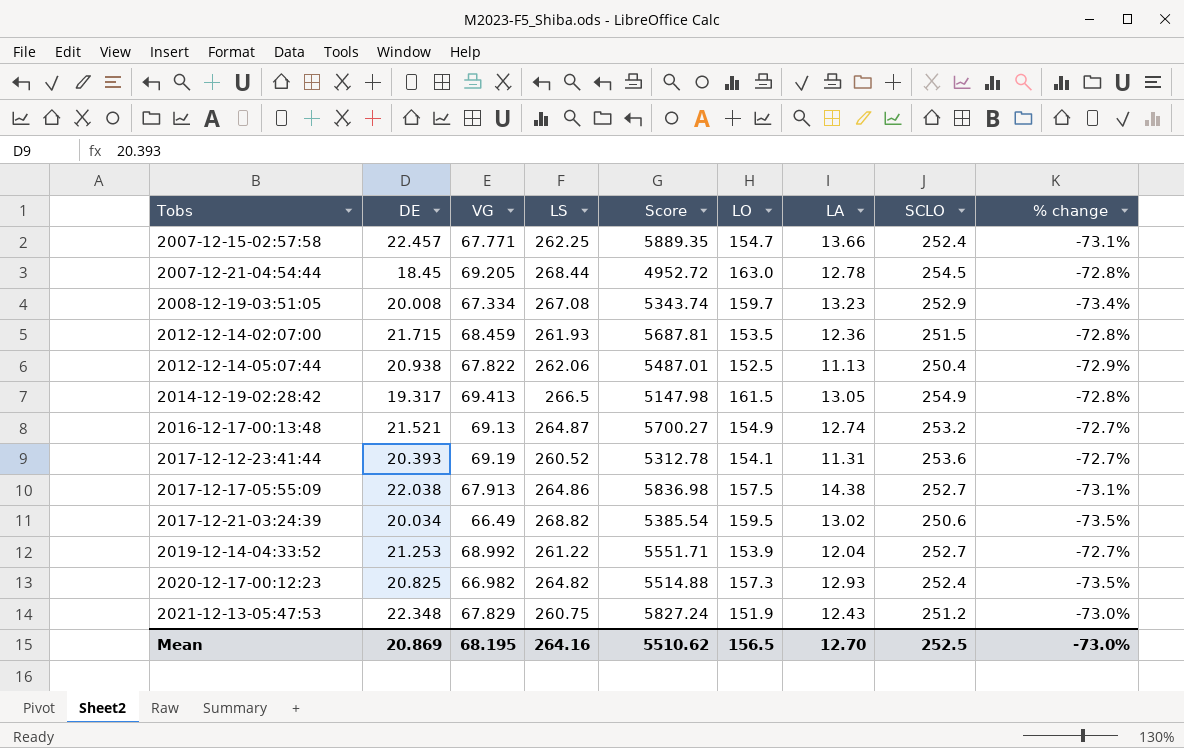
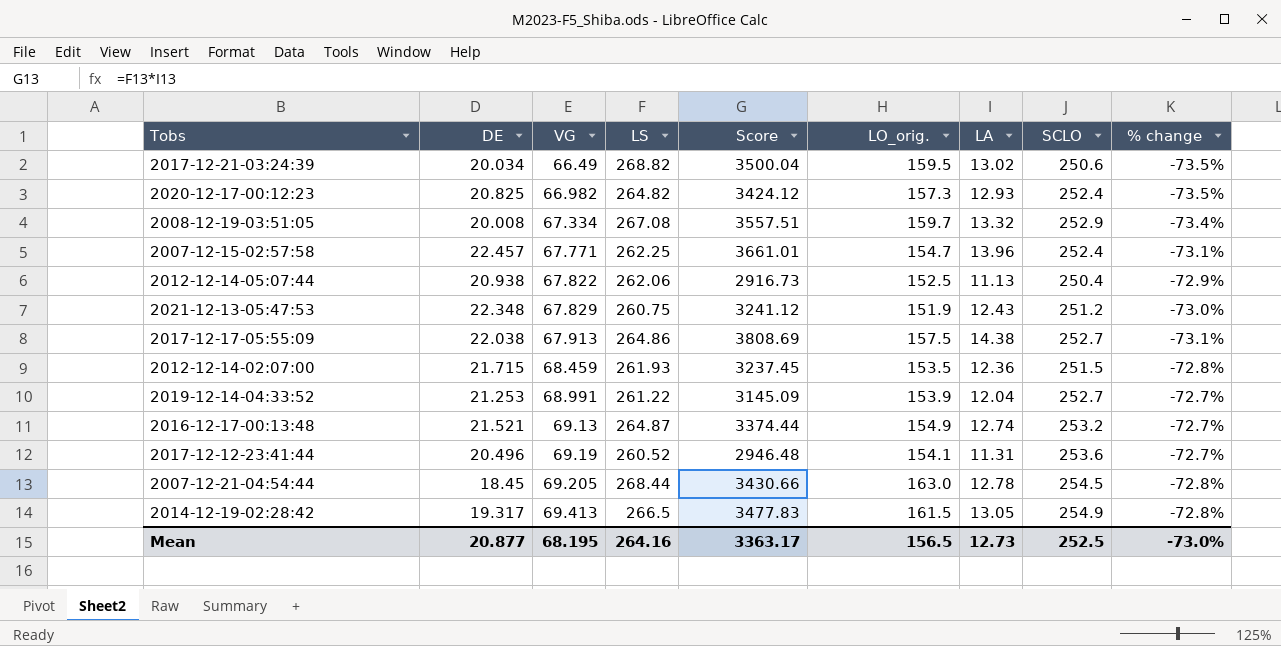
row order: Tobs ascending -> VG ascending
column Score | formula: [DE] * [LS] -> [LS] * [LA]
column name: LO -> LO_orig.
2008-12-19-03:51:05 | LA: 13.23 -> 13.32
2007-12-15-02:57:58 | LA: 13.66 -> 13.96
2019-12-14-04:33:52 | VG: 68.992 -> 68.991
2017-12-12-23:41:44 | DE: 20.393 -> 20.496
Mean | DE: 20.869 -> 20.877
Mean | Score: 5510.62 -> 3363.17
Mean | LA: 12.70 -> 12.73

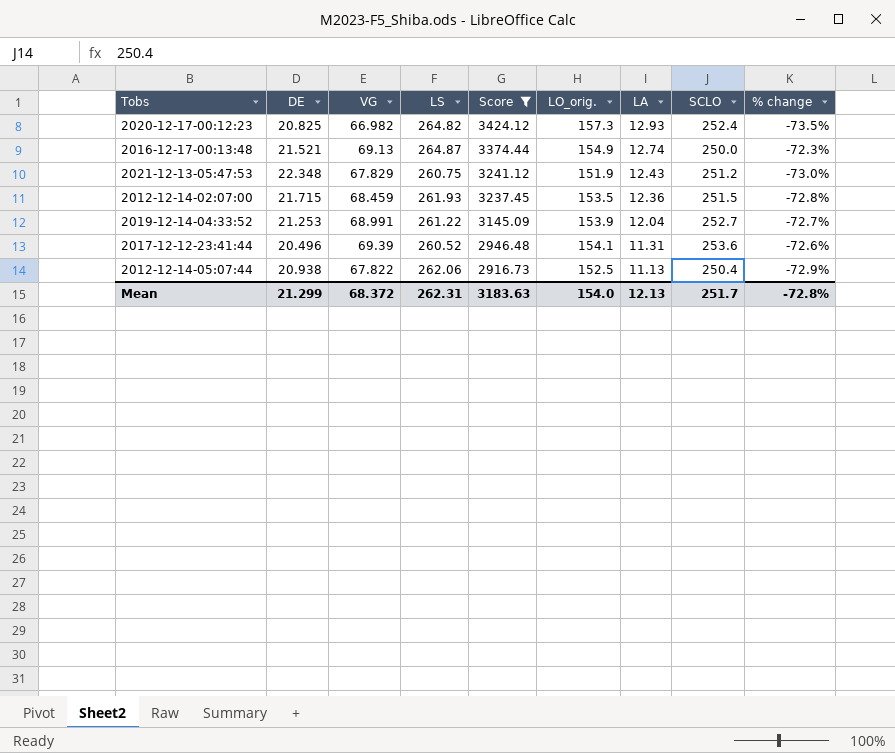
filter: none -> Score <= 3424.12
row order: VG ascending -> Score descending
2016-12-17-00:13:48 | SCLO: 253.2 -> 250.0
2016-12-17-00:13:48 | % change: -72.7% -> -72.3%
2017-12-12-23:41:44 | VG: 69.19 -> 69.39
2017-12-12-23:41:44 | % change: -72.7% -> -72.6%
Mean | DE: 20.877 -> 21.299
Mean | VG: 68.195 -> 68.372
Mean | LS: 264.16 -> 262.31
Mean | Score: 3363.17 -> 3183.63
Mean | LO_orig.: 156.5 -> 154.0
Mean | LA: 12.73 -> 12.13
Mean | SCLO: 252.5 -> 251.7
Mean | % change: -73.0% -> -72.8%

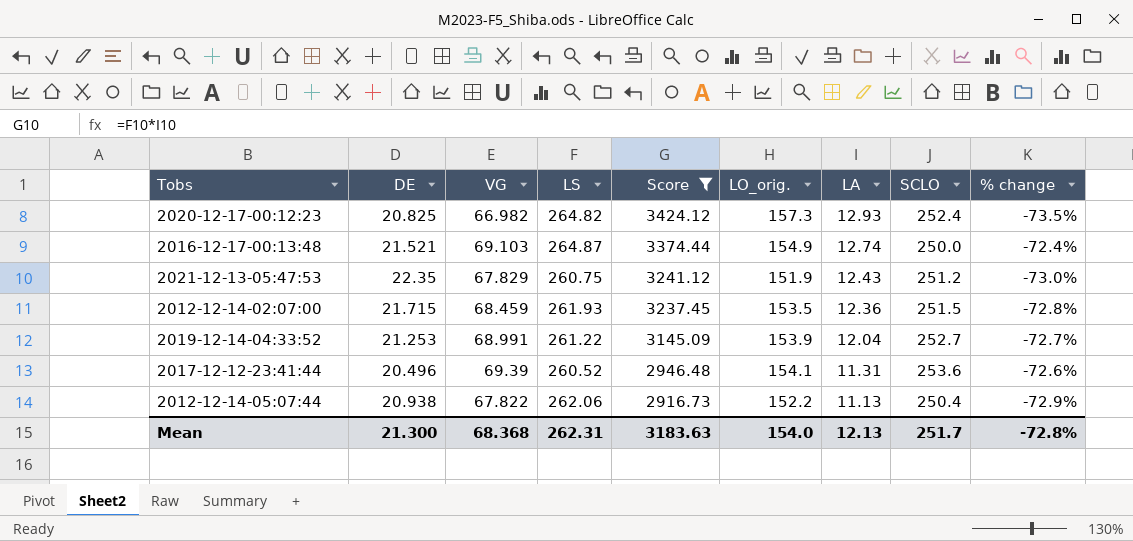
2016-12-17-00:13:48 | VG: 69.13 -> 69.103
2016-12-17-00:13:48 | % change: -72.3% -> -72.4%
2021-12-13-05:47:53 | DE: 22.348 -> 22.35
2012-12-14-05:07:44 | LO_orig.: 152.5 -> 152.2
Mean | DE: 21.299 -> 21.300
Mean | VG: 68.372 -> 68.368

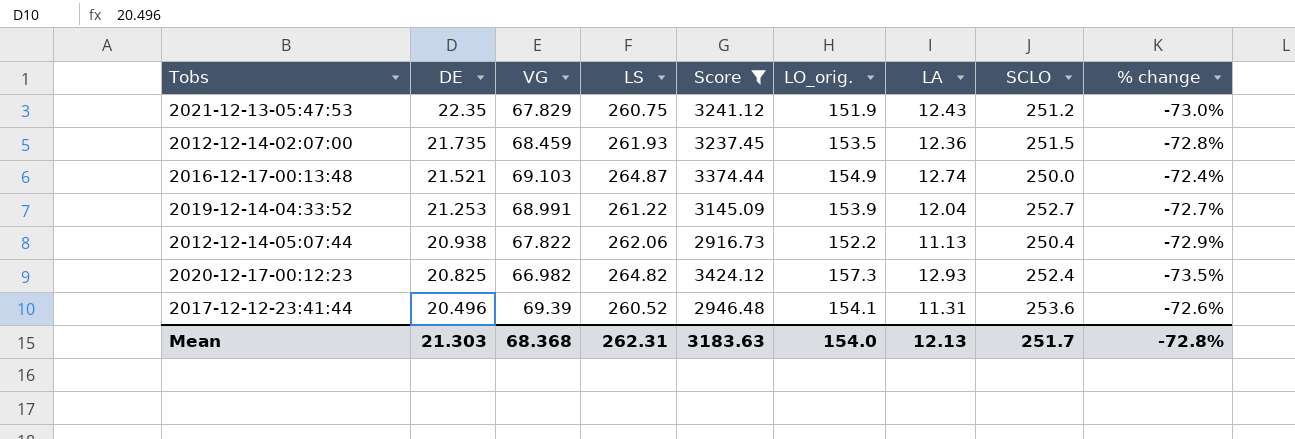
row order: Score descending -> DE descending
2012-12-14-02:07:00 | DE: 21.715 -> 21.735
Mean | DE: 21.300 -> 21.303

